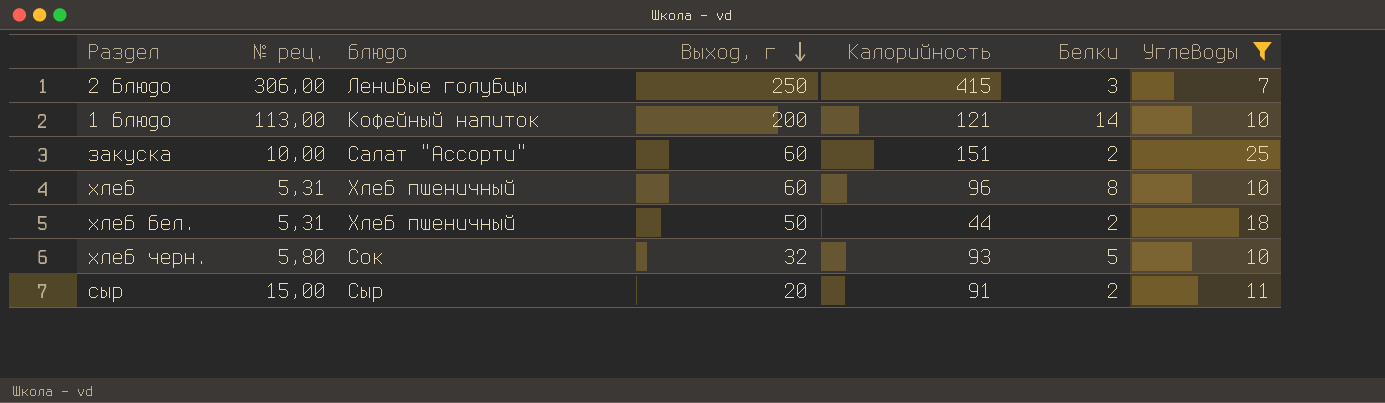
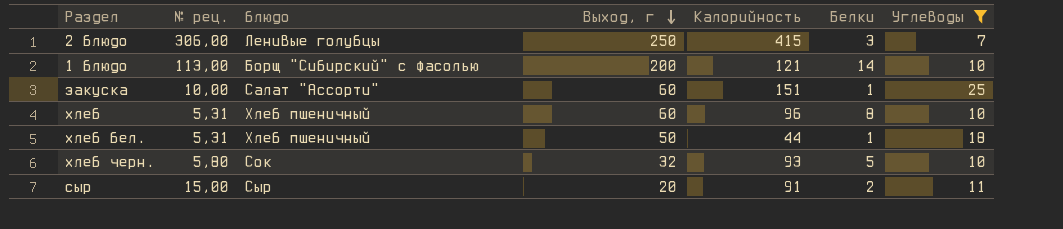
1 блюдо | блюдо: Кофейный напиток -> Борщ "Сибирский" с фасолью
закуска | Белки: 2 -> 1
хлеб бел. | Белки: 2 -> 1

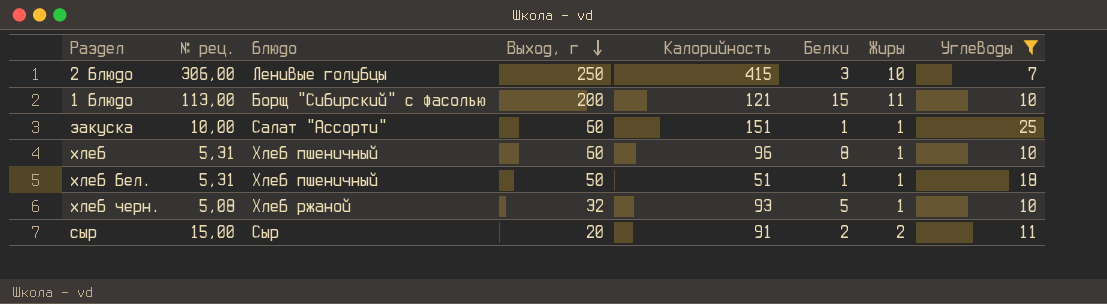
column Жиры | position: none -> 7
1 блюдо | Белки: 14 -> 15
хлеб бел. | Калорийность: 44 -> 51
хлеб черн. | № рец.: 5,80 -> 5,08
хлеб черн. | блюдо: Сок -> Хлеб ржаной

